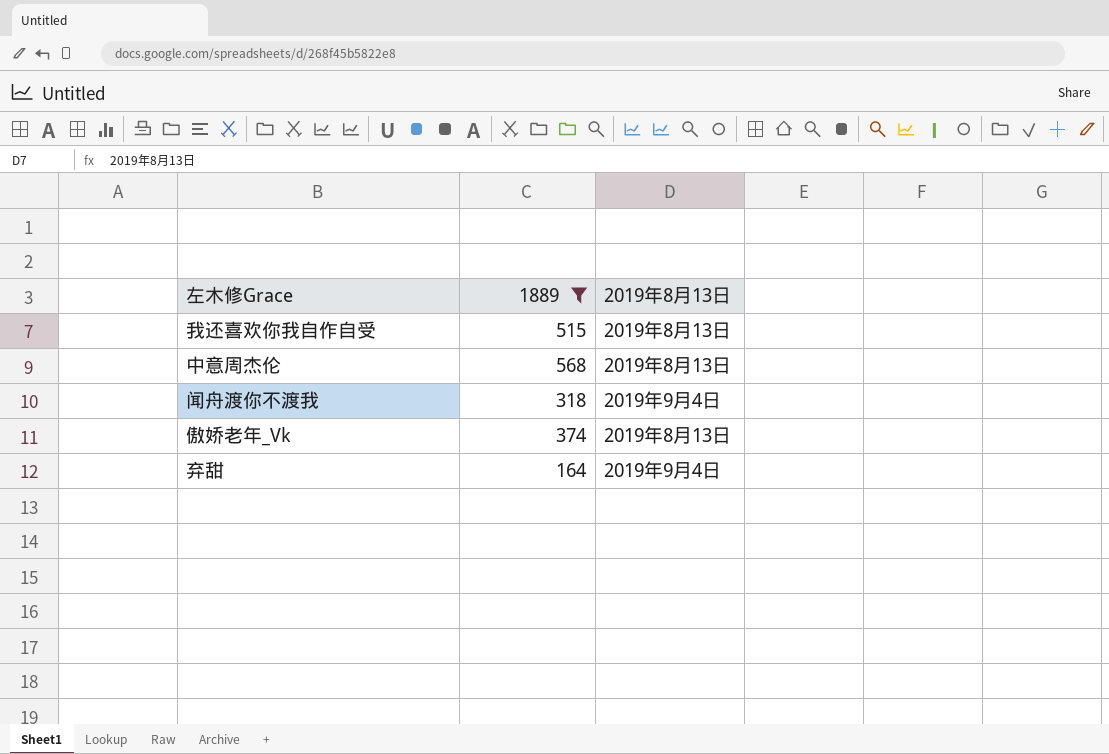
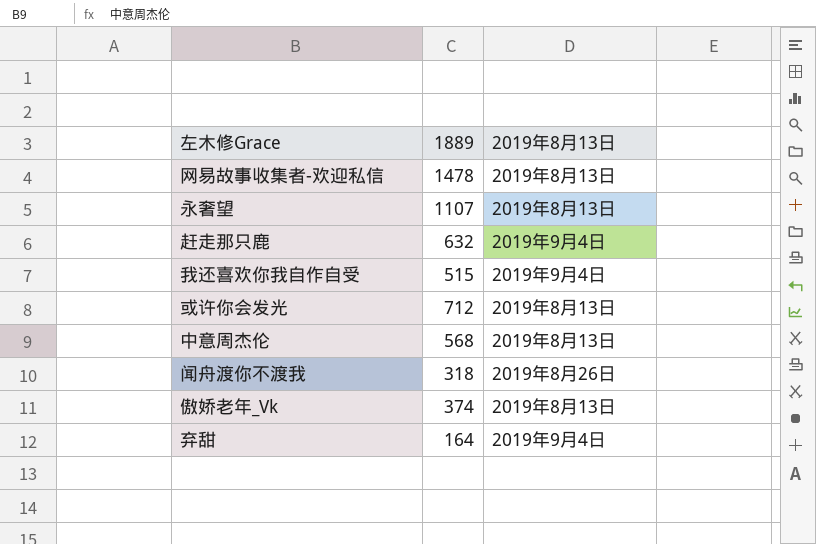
filter: 1889 <= 568 -> none
我还喜欢你我自作自受 | 2019年8月13日: 2019年8月13日 -> 2019年9月4日
闻舟渡你不渡我 | 2019年8月13日: 2019年9月4日 -> 2019年8月26日

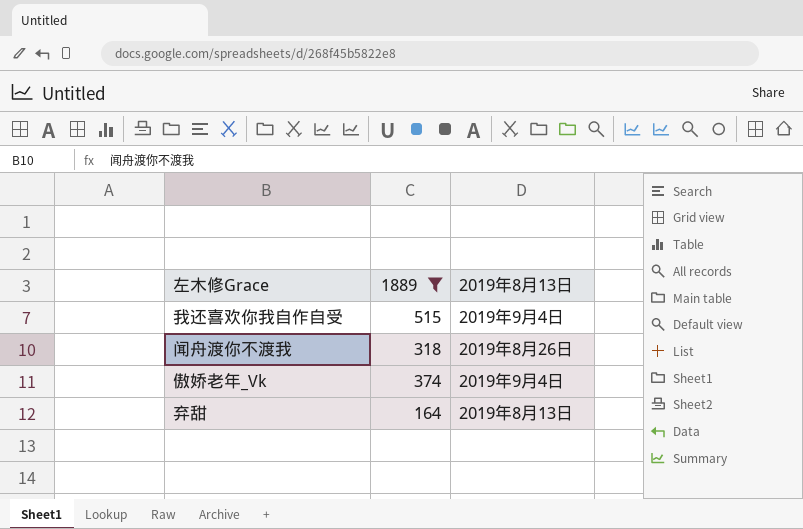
filter: none -> 1889 <= 515
傲娇老年_Vk | 2019年8月13日: 2019年8月13日 -> 2019年9月4日
弃甜 | 2019年8月13日: 2019年9月4日 -> 2019年8月13日

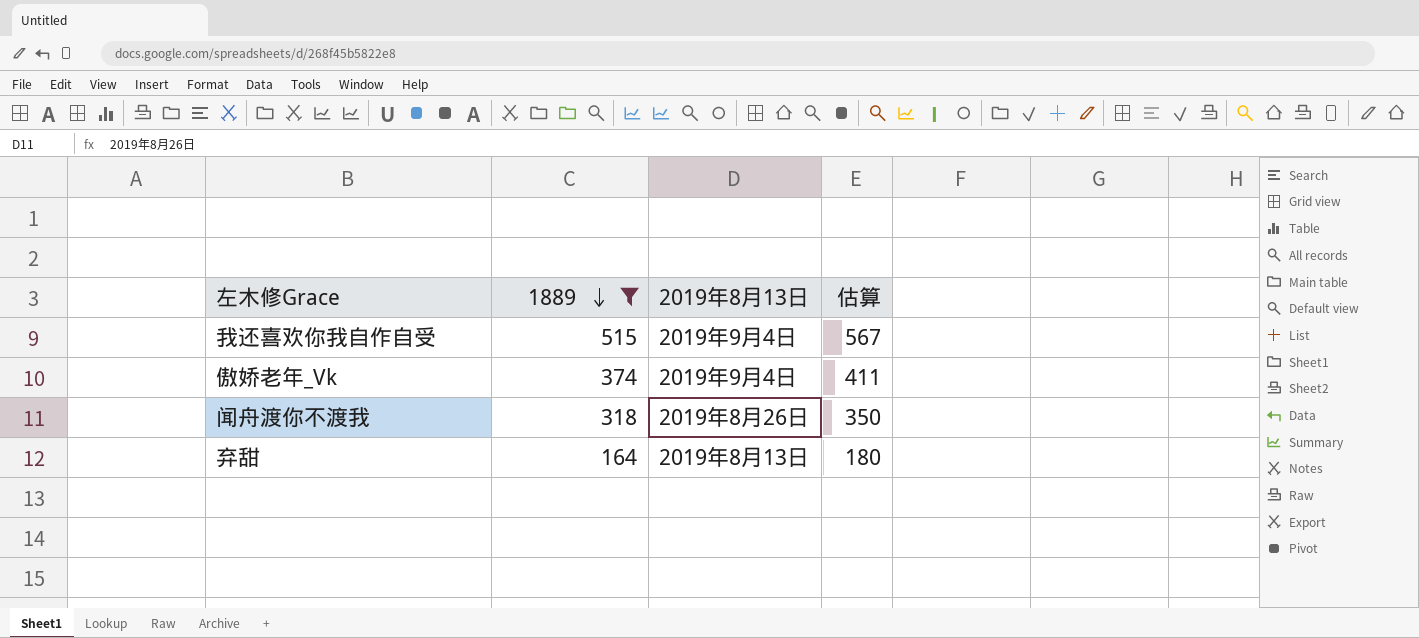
row order: none -> 1889 descending
column 估算 | formula: none -> [1889] * 1.1

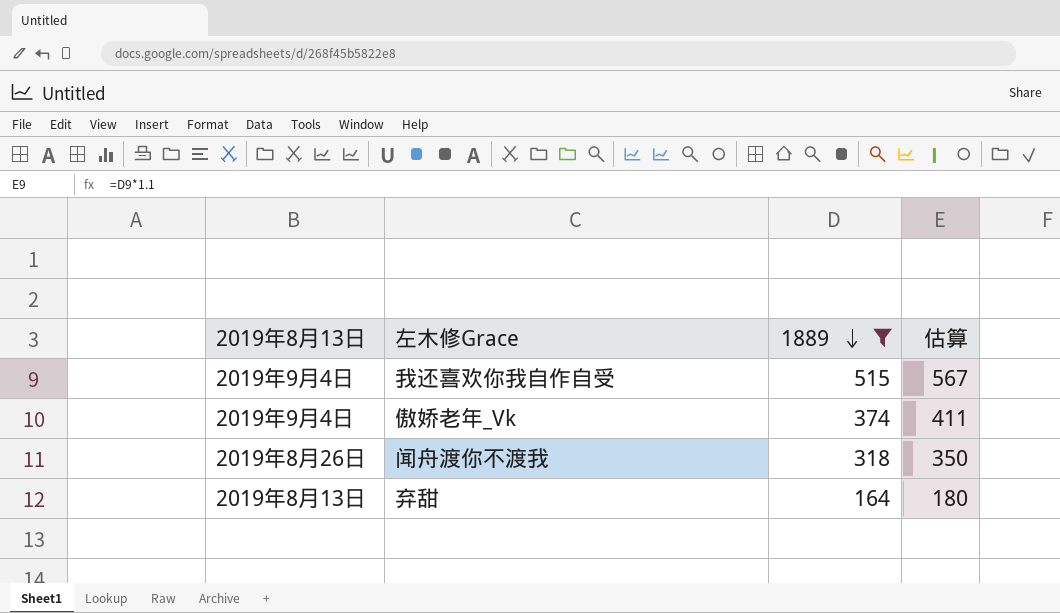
column 2019年8月13日 | position: 3 -> 1

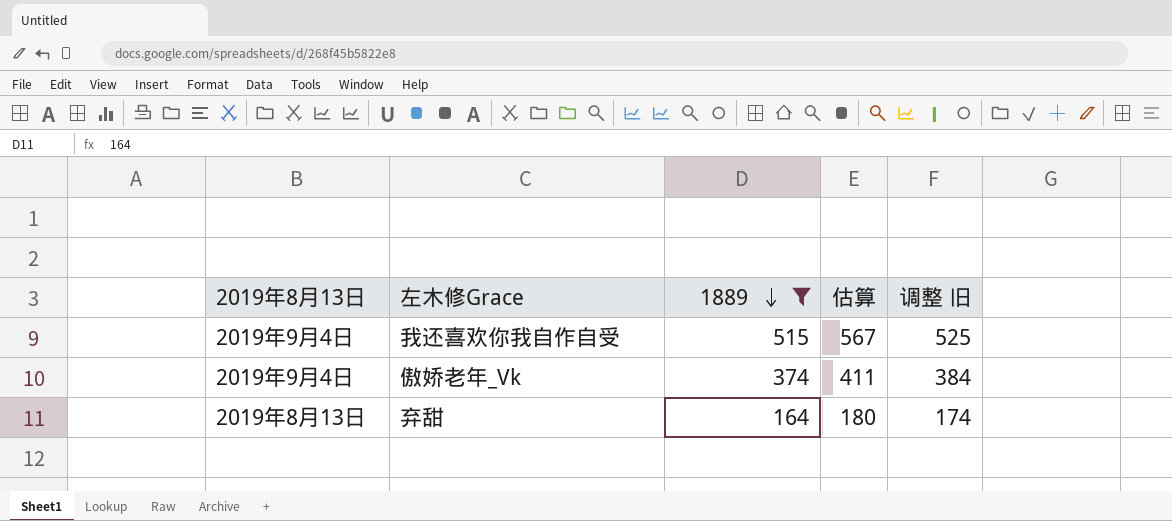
column 调整 旧 | formula: none -> [1889] + 10
row 闻舟渡你不渡我: 2019年8月26日 | 318 | 350 -> none

